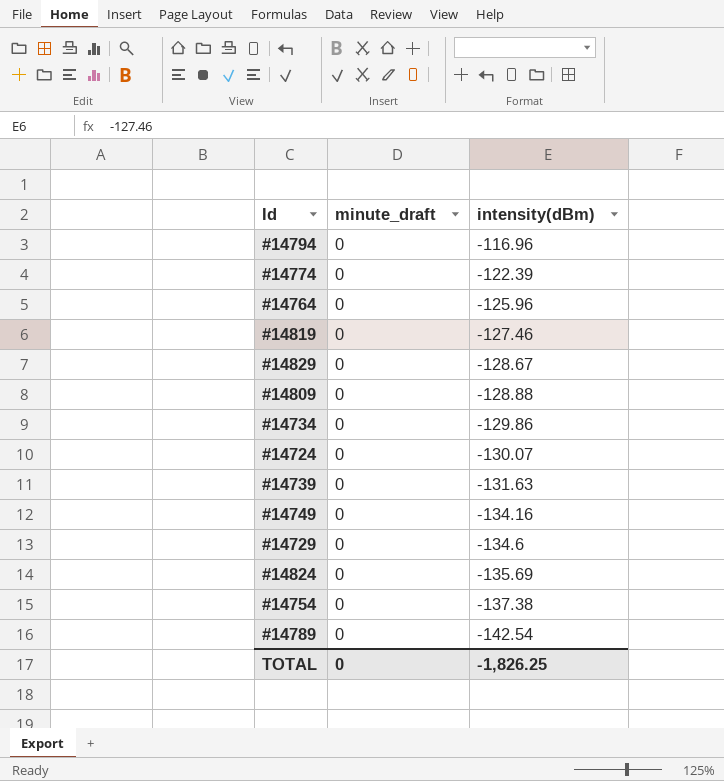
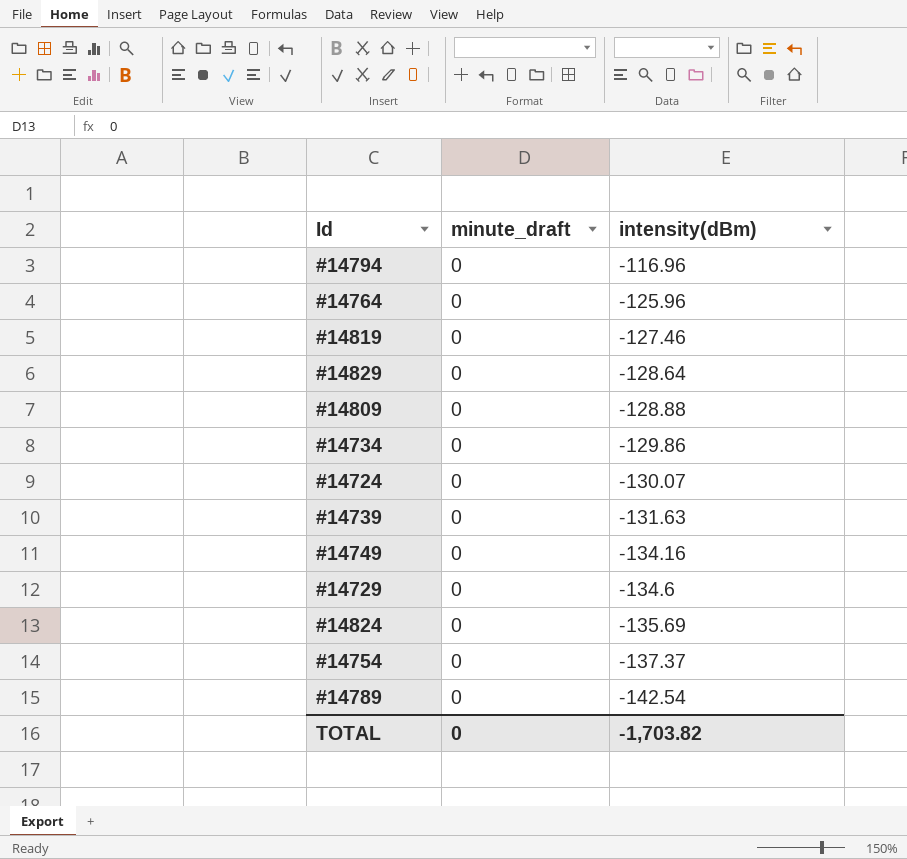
row #14774: 0 | -122.39 -> none
#14829 | intensity(dBm): -128.67 -> -128.64
#14754 | intensity(dBm): -137.38 -> -137.37
TOTAL | intensity(dBm): -1,826.25 -> -1,703.82

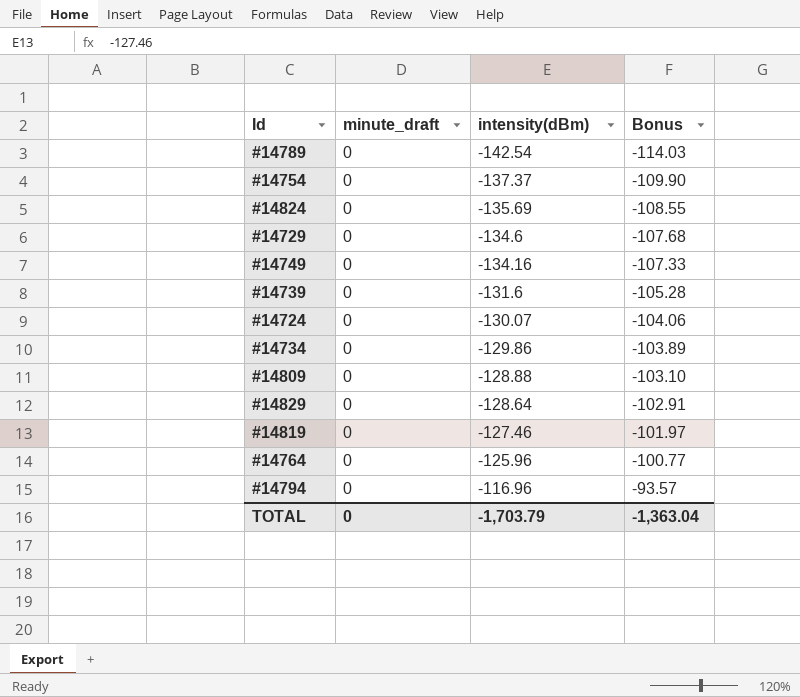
row order: intensity(dBm) descending -> intensity(dBm) ascending
column Bonus | formula: none -> [intensity(dBm)] * 0.8
#14739 | intensity(dBm): -131.63 -> -131.6
TOTAL | intensity(dBm): -1,703.82 -> -1,703.79

